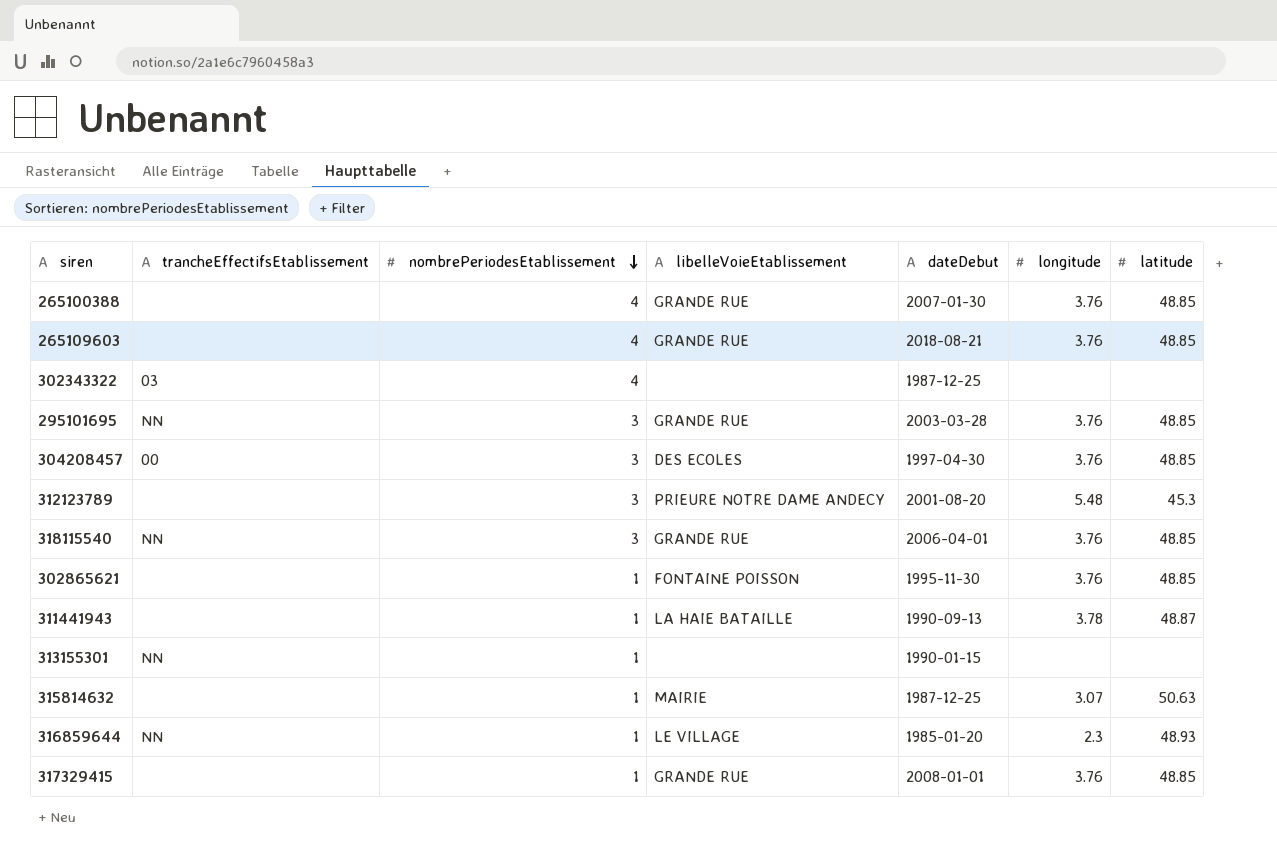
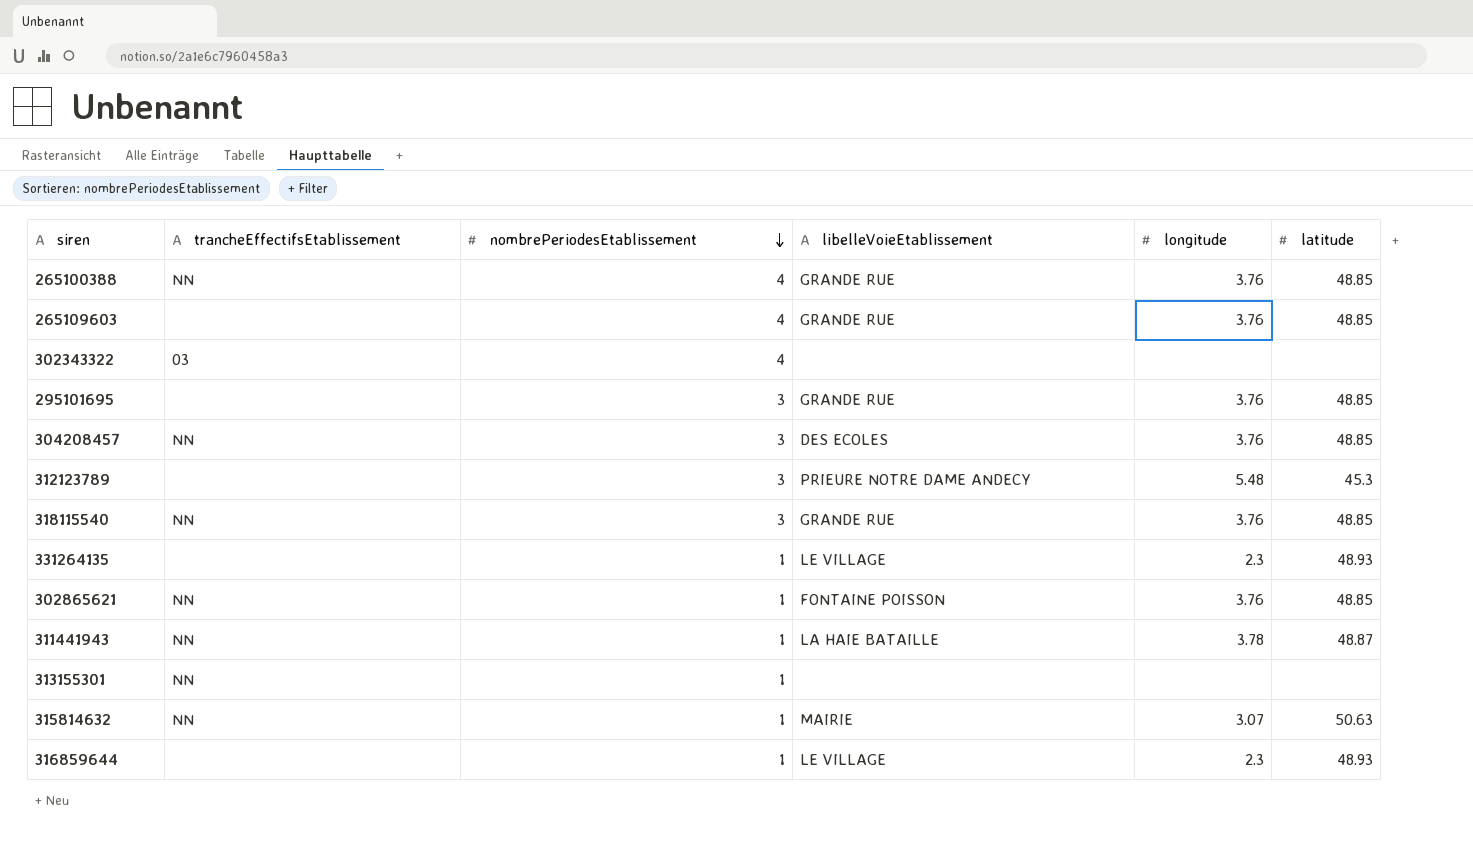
column dateDebut | position: 5 -> none
row 317329415: none | 1 | GRANDE RUE | 2008-01-01 | 3.76 | 48.85 -> none
265100388 | trancheEffectifsEtablissement: none -> NN
295101695 | trancheEffectifsEtablissement: NN -> none
304208457 | trancheEffectifsEtablissement: 00 -> NN
row 331264135: none -> none | 1 | LE VILLAGE | 2.3 | 48.93
302865621 | trancheEffectifsEtablissement: none -> NN
311441943 | trancheEffectifsEtablissement: none -> NN
315814632 | trancheEffectifsEtablissement: none -> NN
316859644 | trancheEffectifsEtablissement: NN -> none

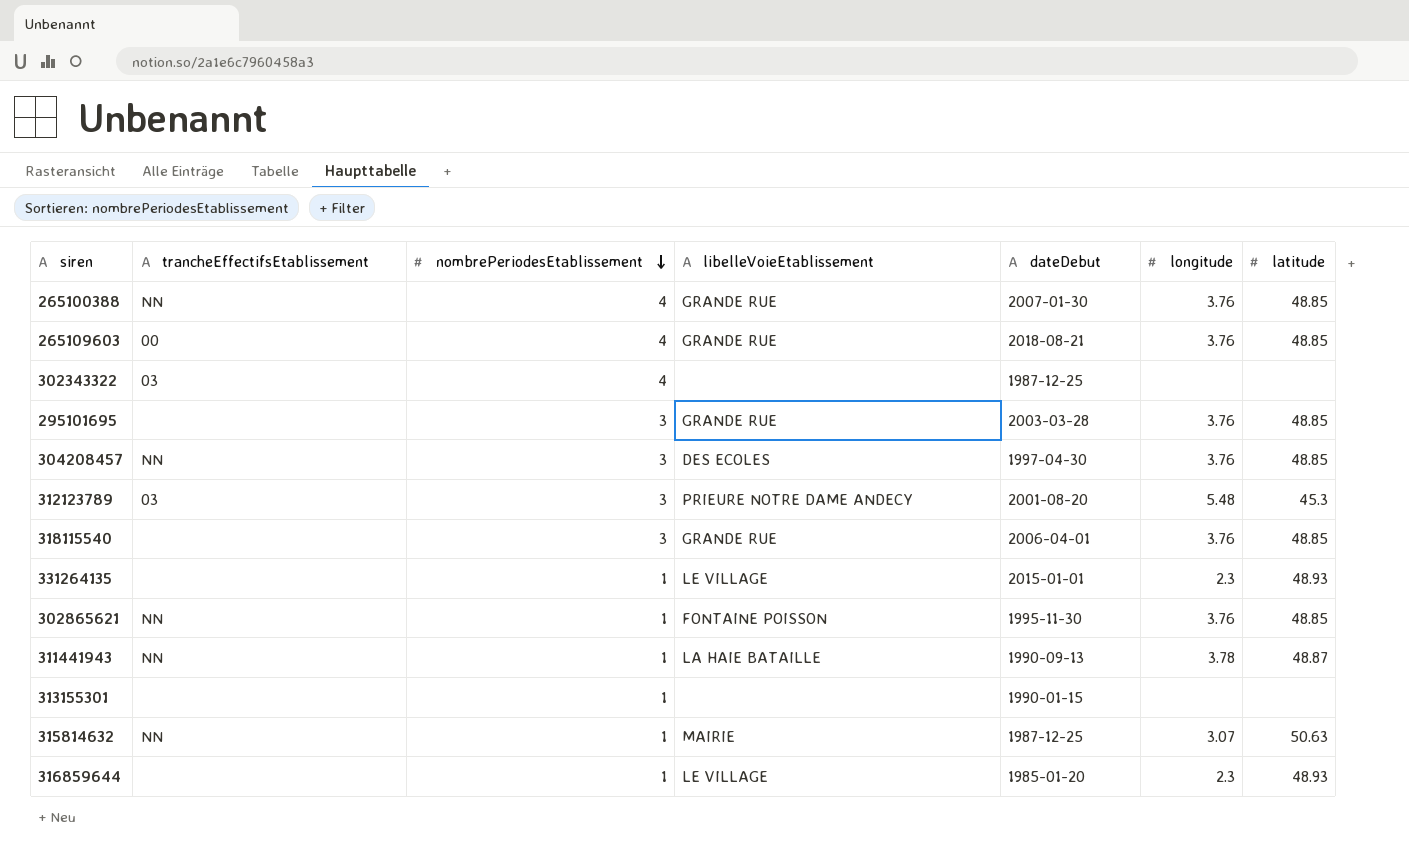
column dateDebut | position: none -> 5
265109603 | trancheEffectifsEtablissement: none -> 00
312123789 | trancheEffectifsEtablissement: none -> 03
318115540 | trancheEffectifsEtablissement: NN -> none
313155301 | trancheEffectifsEtablissement: NN -> none

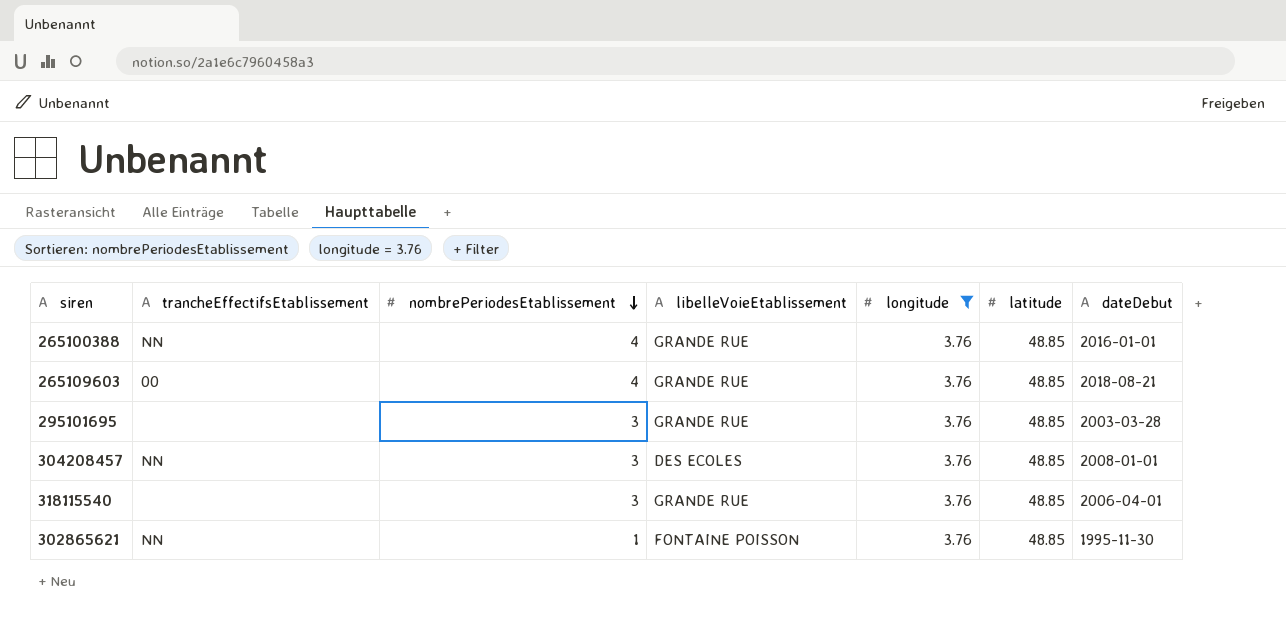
filter: none -> longitude = 3.76
column dateDebut | position: 5 -> 7
265100388 | dateDebut: 2007-01-30 -> 2016-01-01
304208457 | dateDebut: 1997-04-30 -> 2008-01-01

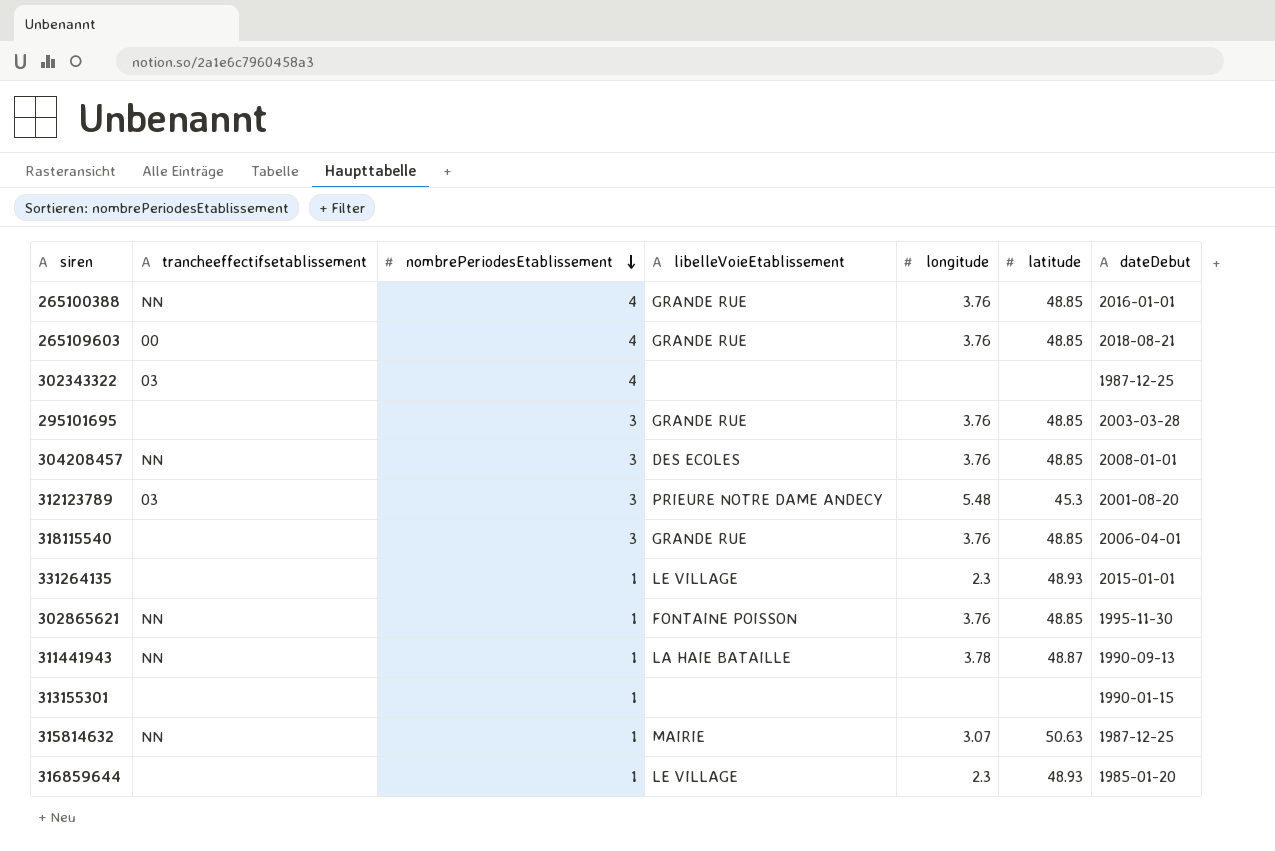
filter: longitude = 3.76 -> none
column name: trancheEffectifsEtablissement -> trancheeffectifsetablissement

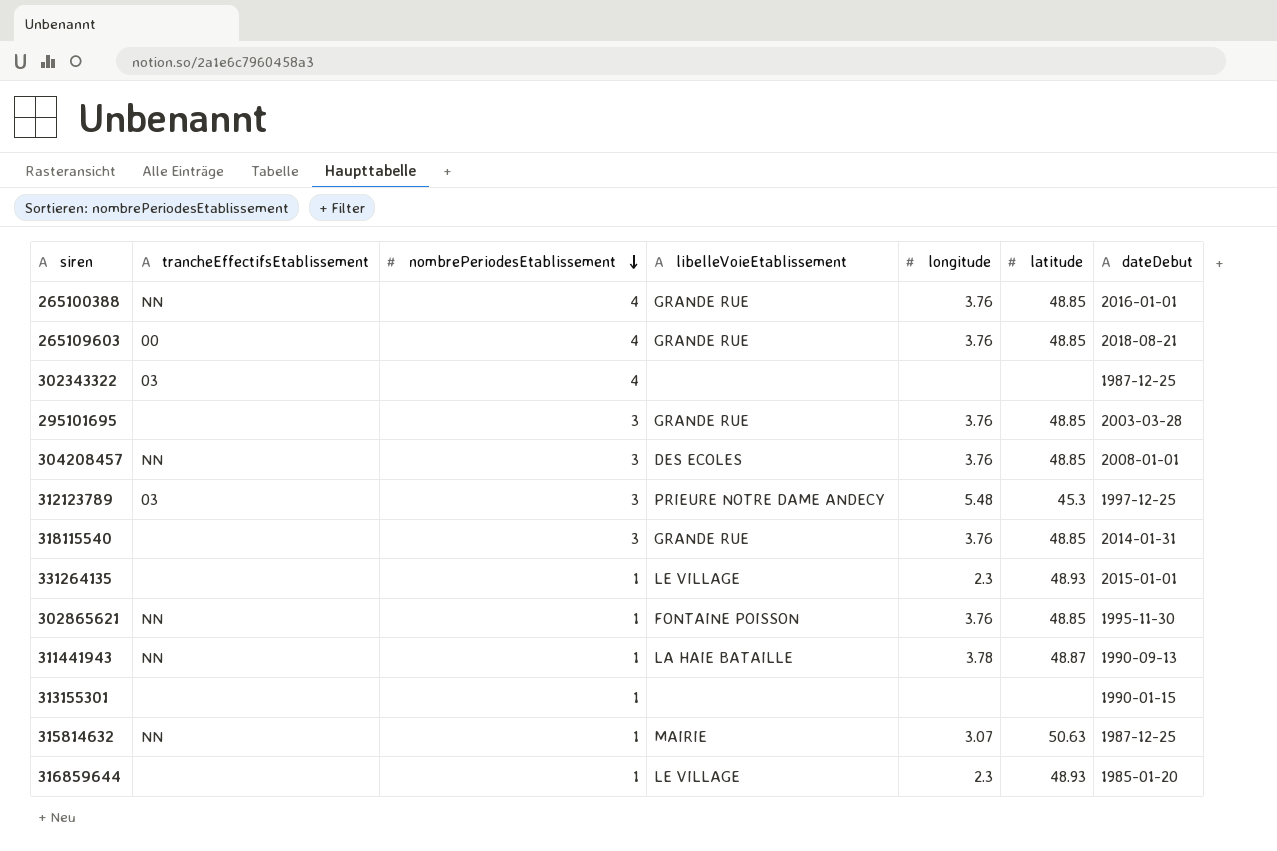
column name: trancheeffectifsetablissement -> trancheEffectifsEtablissement
312123789 | dateDebut: 2001-08-20 -> 1997-12-25
318115540 | dateDebut: 2006-04-01 -> 2014-01-31

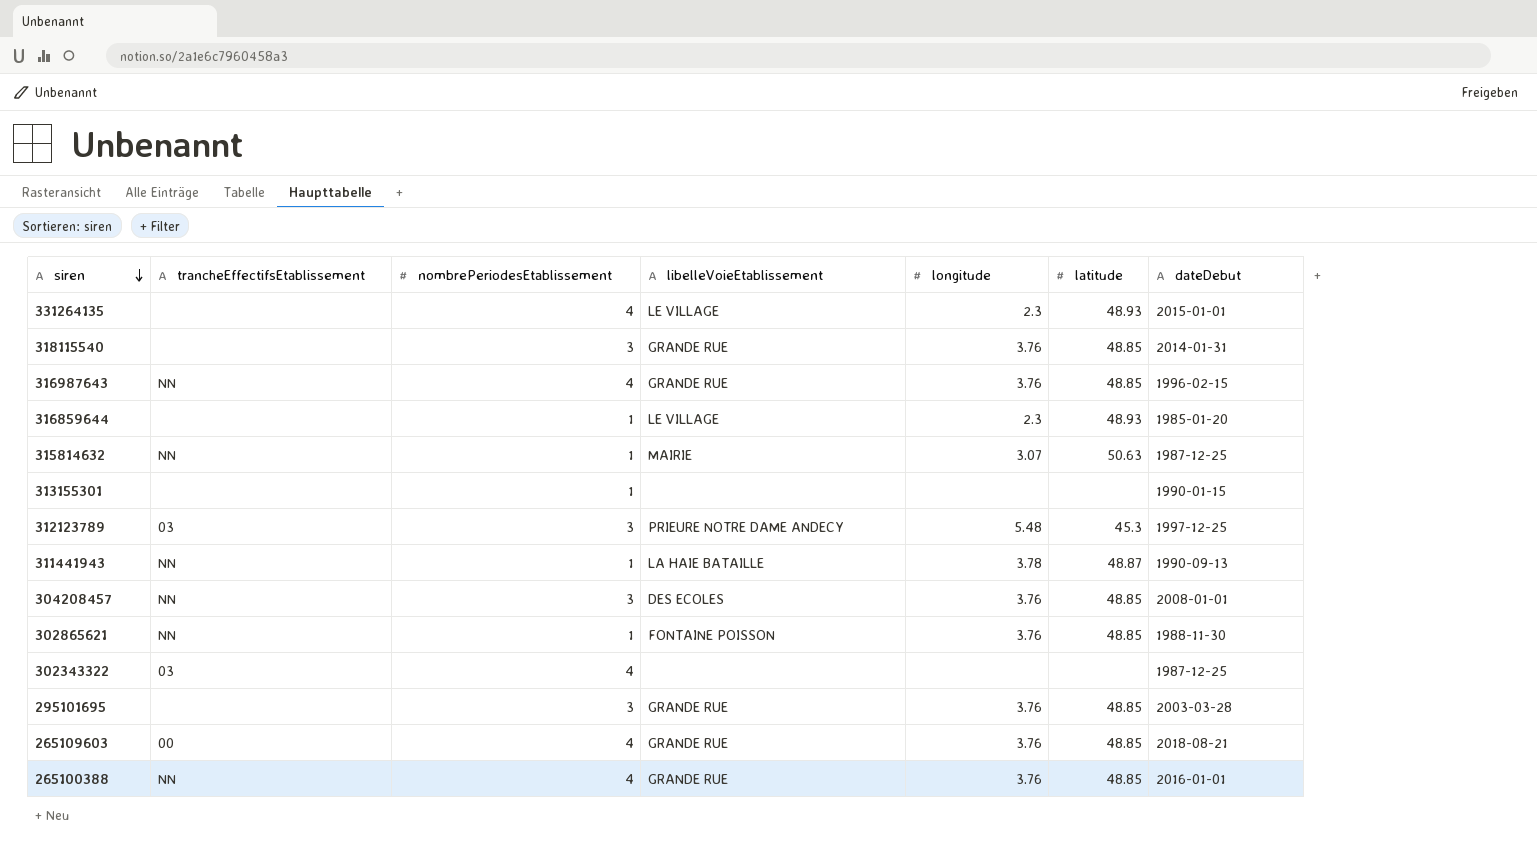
row order: nombrePeriodesEtablissement descending -> siren descending
331264135 | nombrePeriodesEtablissement: 1 -> 4
row 316987643: none -> NN | 4 | GRANDE RUE | 3.76 | 48.85 | 1996-02-15
302865621 | dateDebut: 1995-11-30 -> 1988-11-30

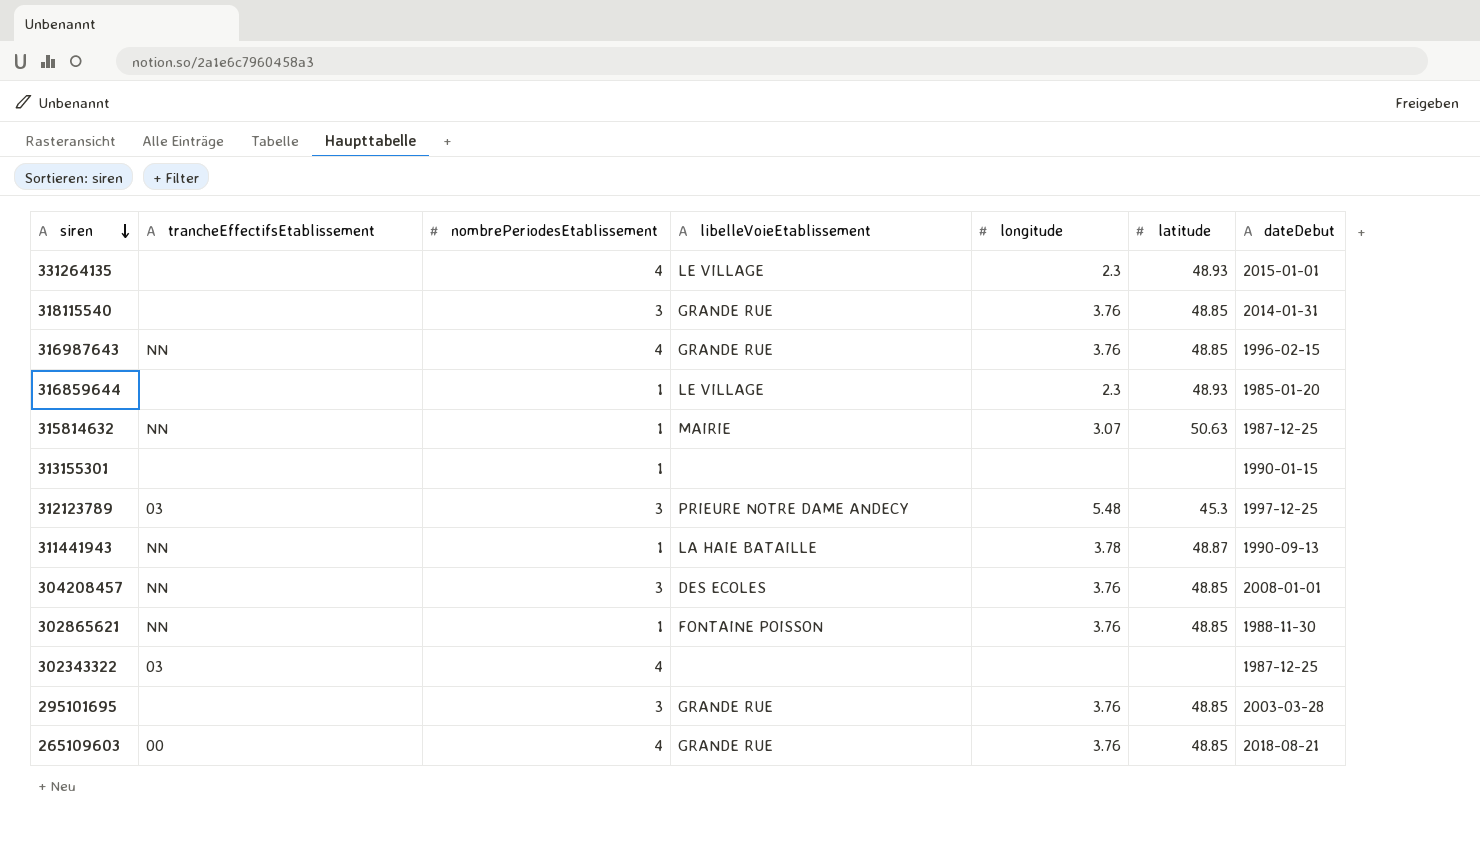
row 265100388: NN | 4 | GRANDE RUE | 3.76 | 48.85 | 2016-01-01 -> none

